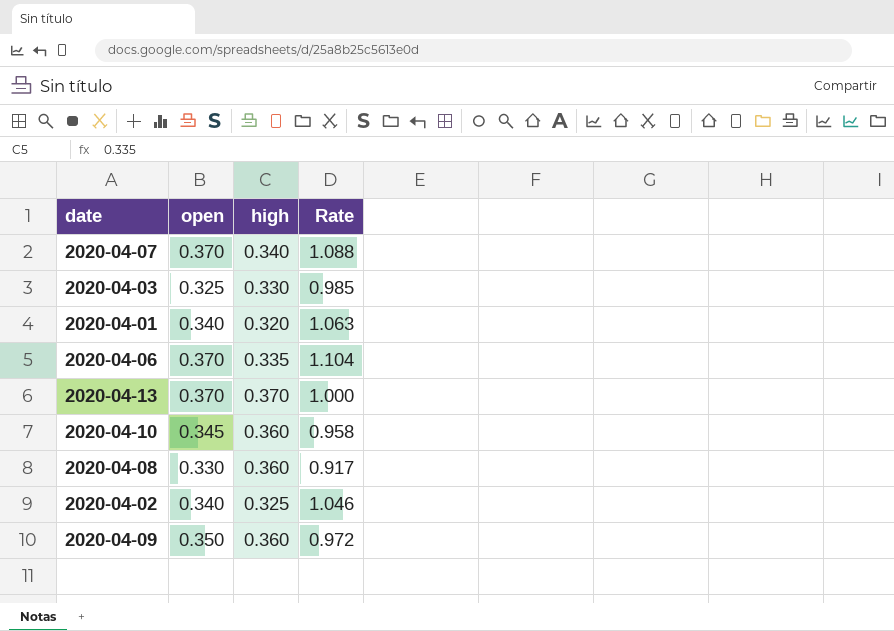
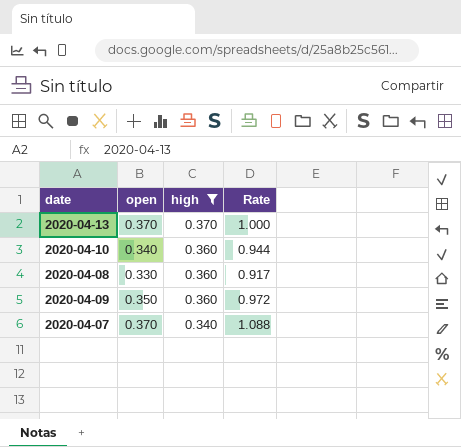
filter: none -> high >= 0.340
row order: none -> high descending
2020-04-10 | open: 0.345 -> 0.340
2020-04-10 | Rate: 0.958 -> 0.944

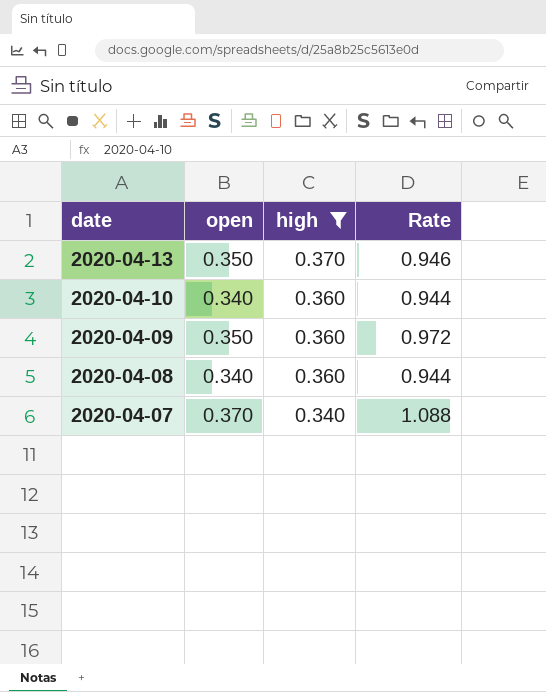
row order: high descending -> date descending
2020-04-13 | open: 0.370 -> 0.350
2020-04-13 | Rate: 1.000 -> 0.946
2020-04-08 | open: 0.330 -> 0.340
2020-04-08 | Rate: 0.917 -> 0.944

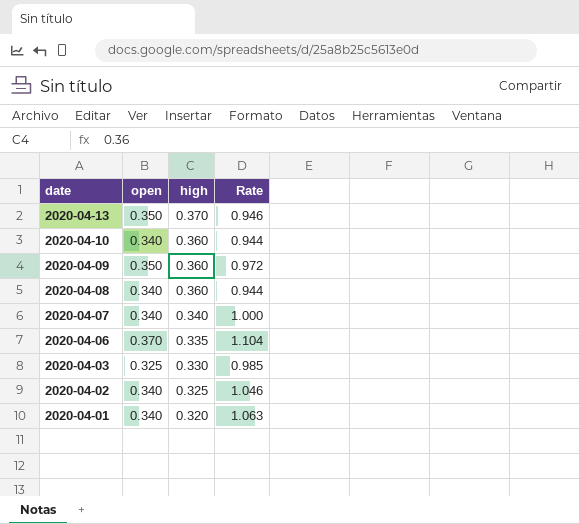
filter: high >= 0.340 -> none
2020-04-07 | open: 0.370 -> 0.340
2020-04-07 | Rate: 1.088 -> 1.000

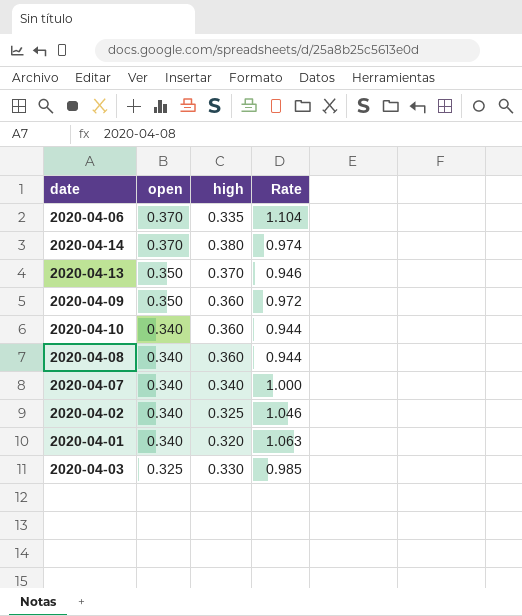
row order: date descending -> open descending
row 2020-04-14: none -> 0.370 | 0.380 | 0.974

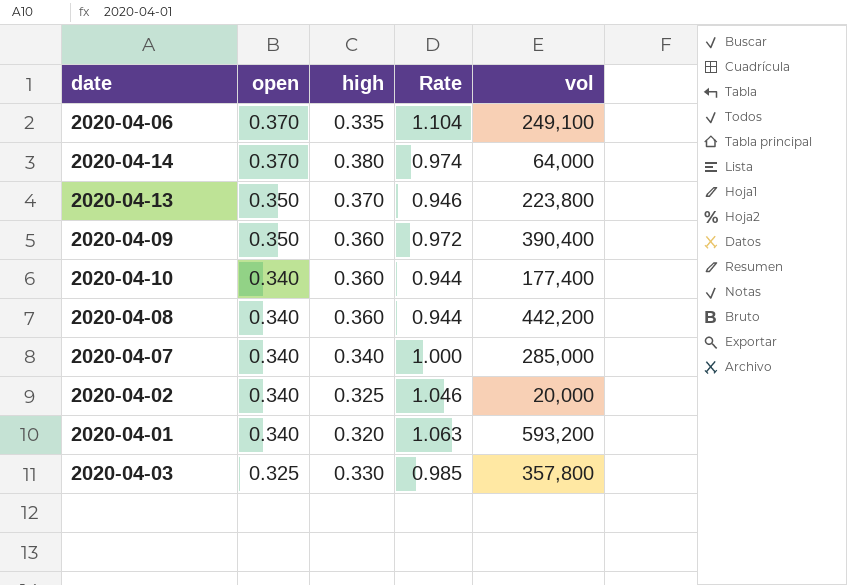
column vol | position: none -> 5

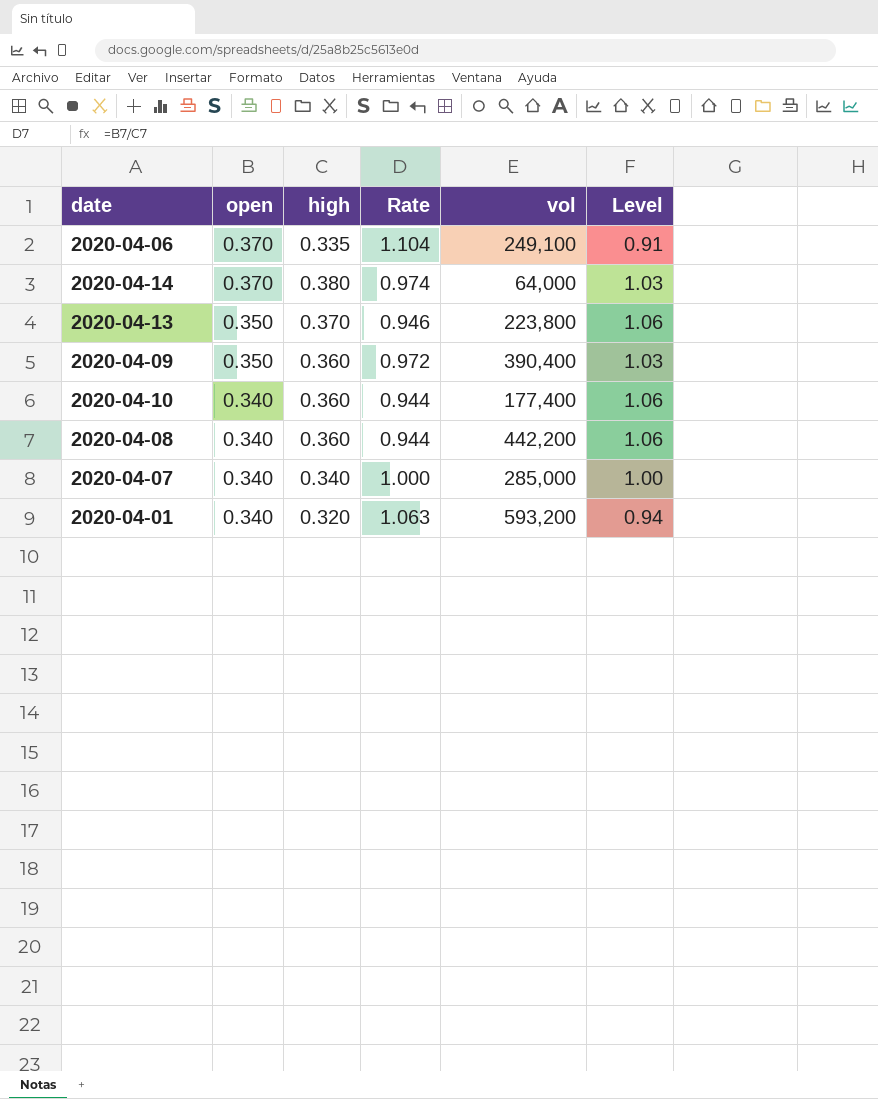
column Level | formula: none -> [high] / [open]
row 2020-04-02: 0.340 | 0.325 | 1.046 | 20,000 -> none
row 2020-04-03: 0.325 | 0.330 | 0.985 | 357,800 -> none

